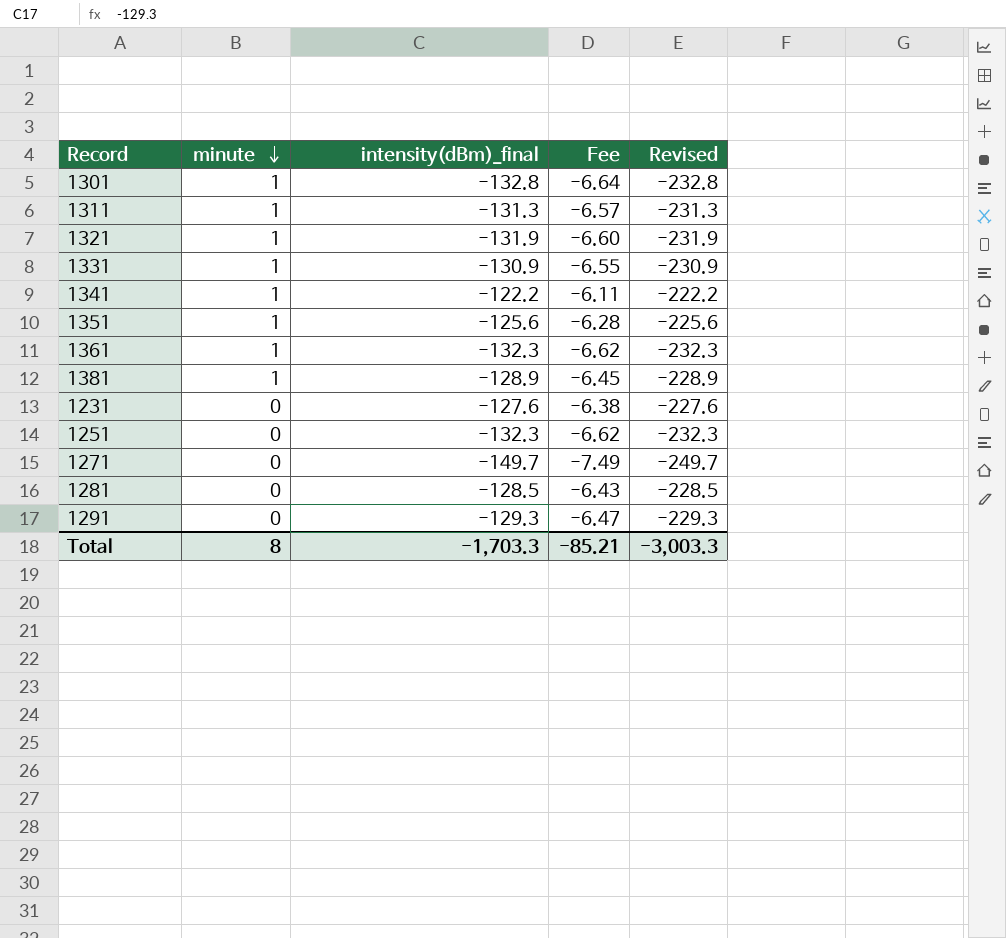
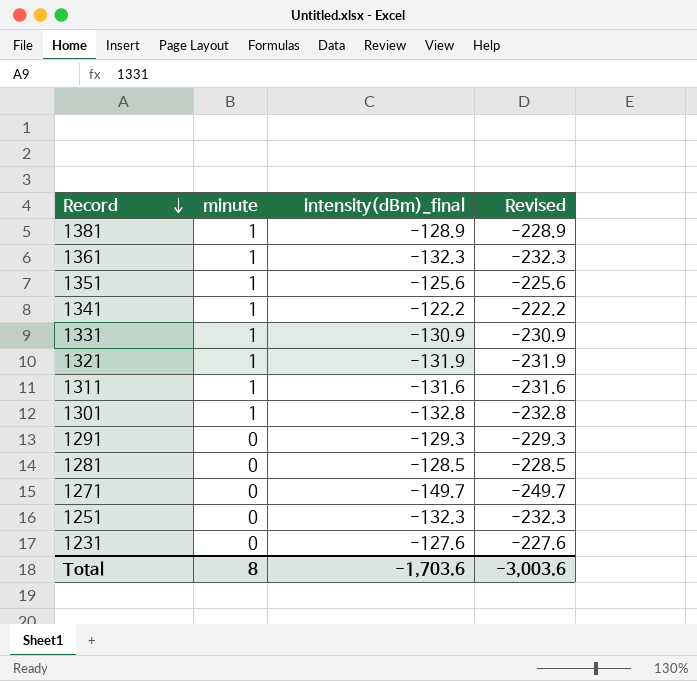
row order: minute descending -> Record descending
column Fee | formula: [intensity(dBm)_final] * 0.05 -> none
1311 | intensity(dBm)_final: -131.3 -> -131.6
1311 | Revised: -231.3 -> -231.6
Total | intensity(dBm)_final: -1,703.3 -> -1,703.6
Total | Revised: -3,003.3 -> -3,003.6

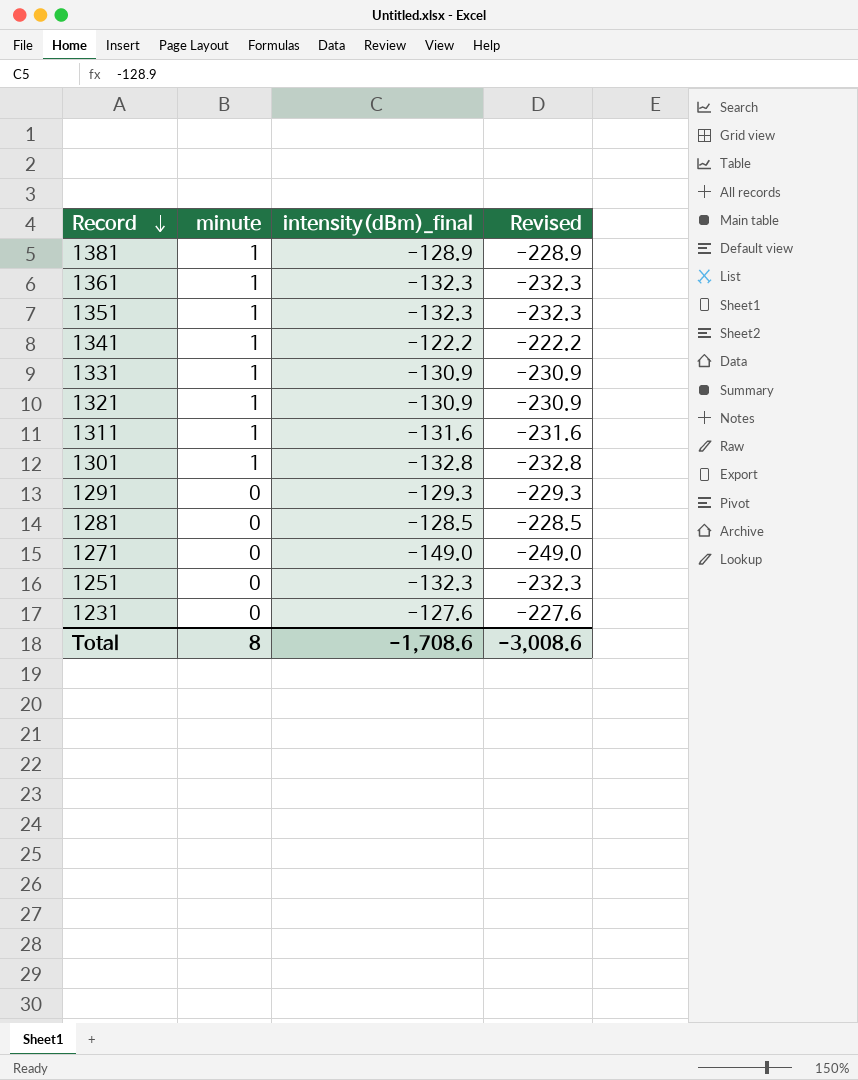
1351 | intensity(dBm)_final: -125.6 -> -132.3
1351 | Revised: -225.6 -> -232.3
1321 | intensity(dBm)_final: -131.9 -> -130.9
1321 | Revised: -231.9 -> -230.9
1271 | intensity(dBm)_final: -149.7 -> -149.0
1271 | Revised: -249.7 -> -249.0
Total | intensity(dBm)_final: -1,703.6 -> -1,708.6
Total | Revised: -3,003.6 -> -3,008.6

